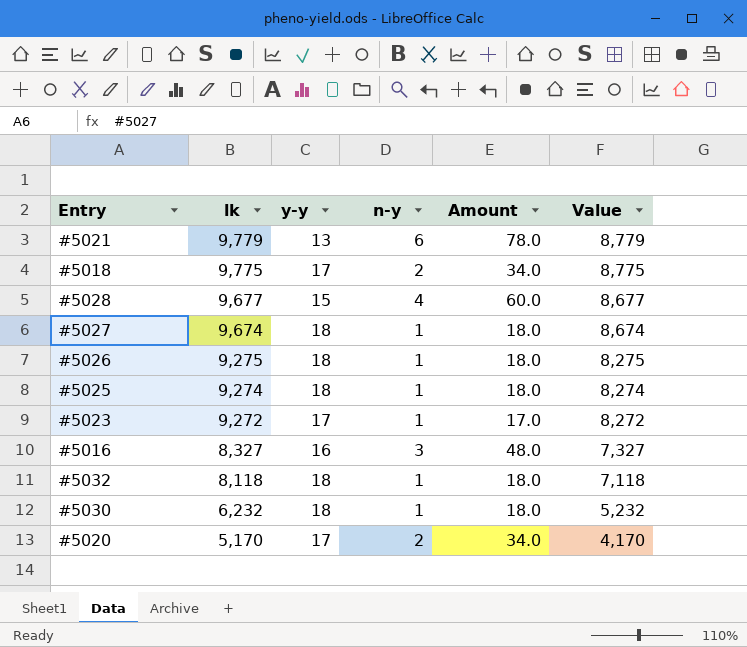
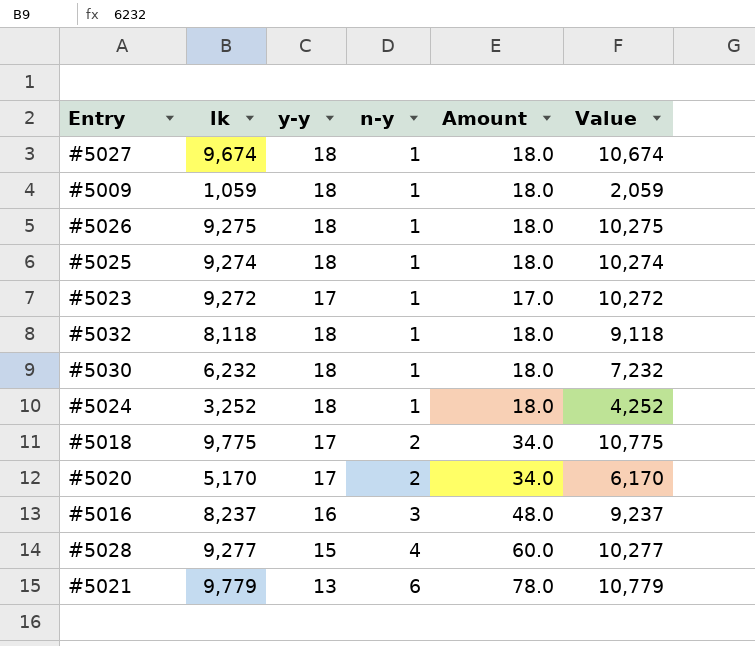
row order: lk descending -> n-y ascending
column Value | formula: [lk] - 1000 -> [lk] + 1000
row #5009: none -> 1,059 | 18 | 1 | 18.0 | 2,059
row #5024: none -> 3,252 | 18 | 1 | 18.0 | 4,252
#5016 | lk: 8,327 -> 8,237
#5028 | lk: 9,677 -> 9,277

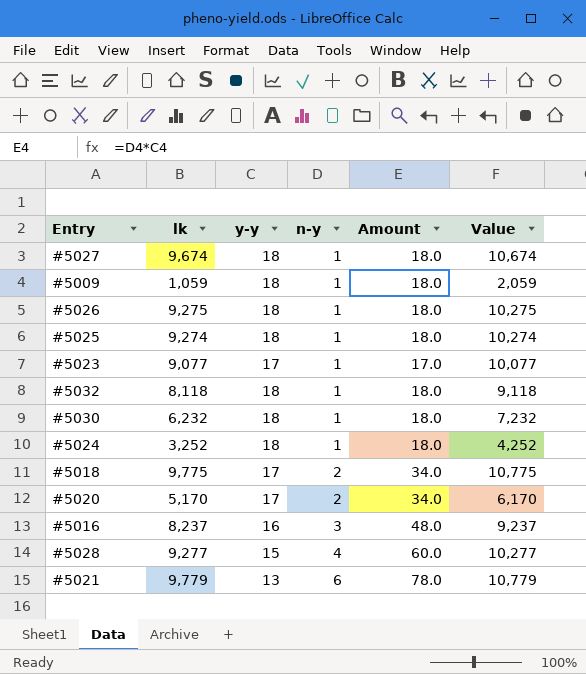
#5023 | lk: 9,272 -> 9,077
#5023 | Value: 10,272 -> 10,077

